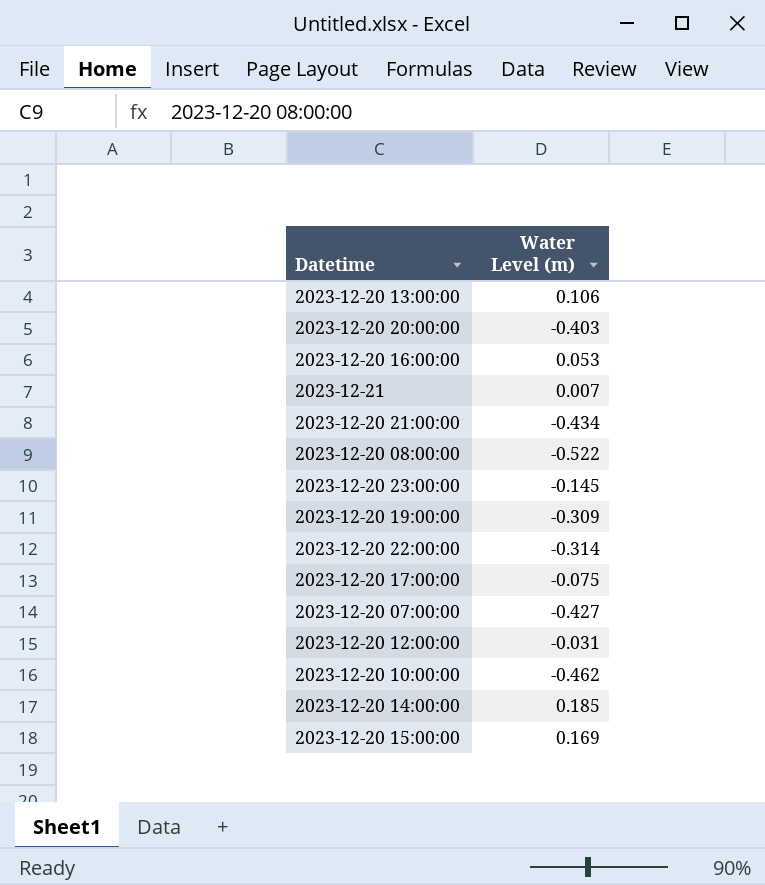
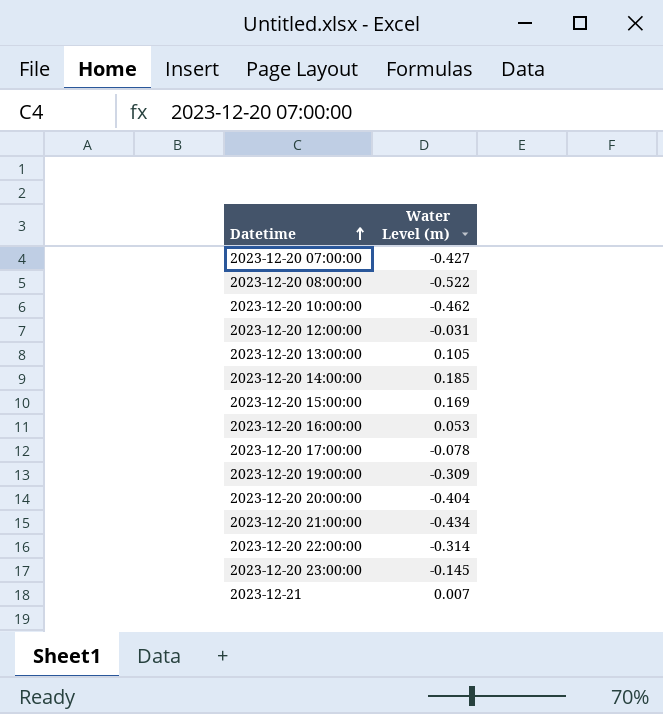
row order: none -> Datetime ascending
2023-12-20 13:00:00 | Water Level (m): 0.106 -> 0.105
2023-12-20 17:00:00 | Water Level (m): -0.075 -> -0.078
2023-12-20 20:00:00 | Water Level (m): -0.403 -> -0.404

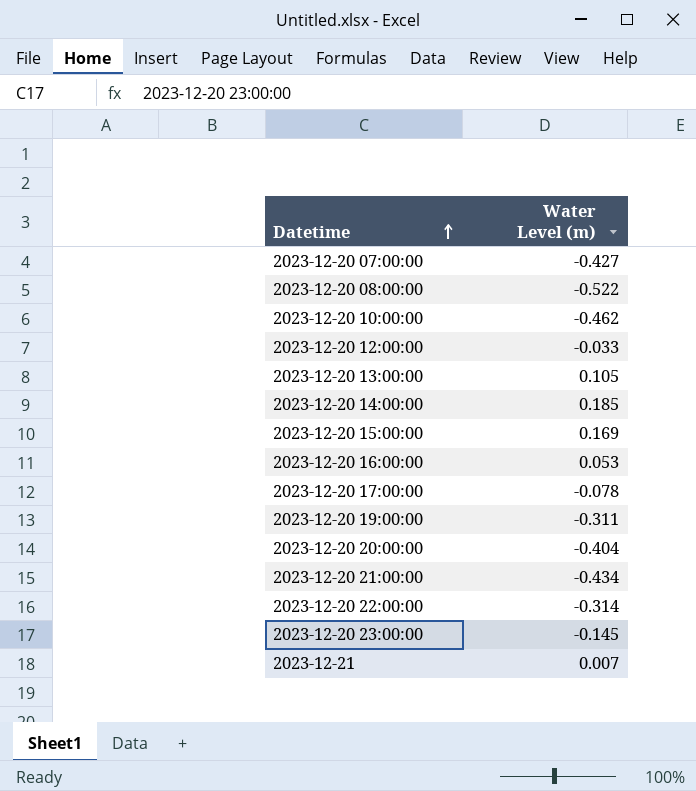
2023-12-20 12:00:00 | Water Level (m): -0.031 -> -0.033
2023-12-20 19:00:00 | Water Level (m): -0.309 -> -0.311

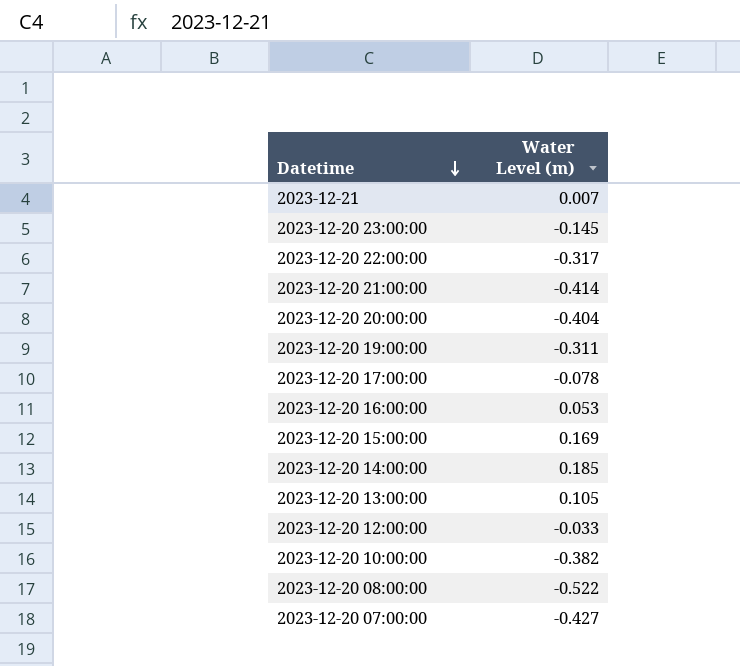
row order: Datetime ascending -> Datetime descending
2023-12-20 22:00:00 | Water Level (m): -0.314 -> -0.317
2023-12-20 21:00:00 | Water Level (m): -0.434 -> -0.414
2023-12-20 10:00:00 | Water Level (m): -0.462 -> -0.382

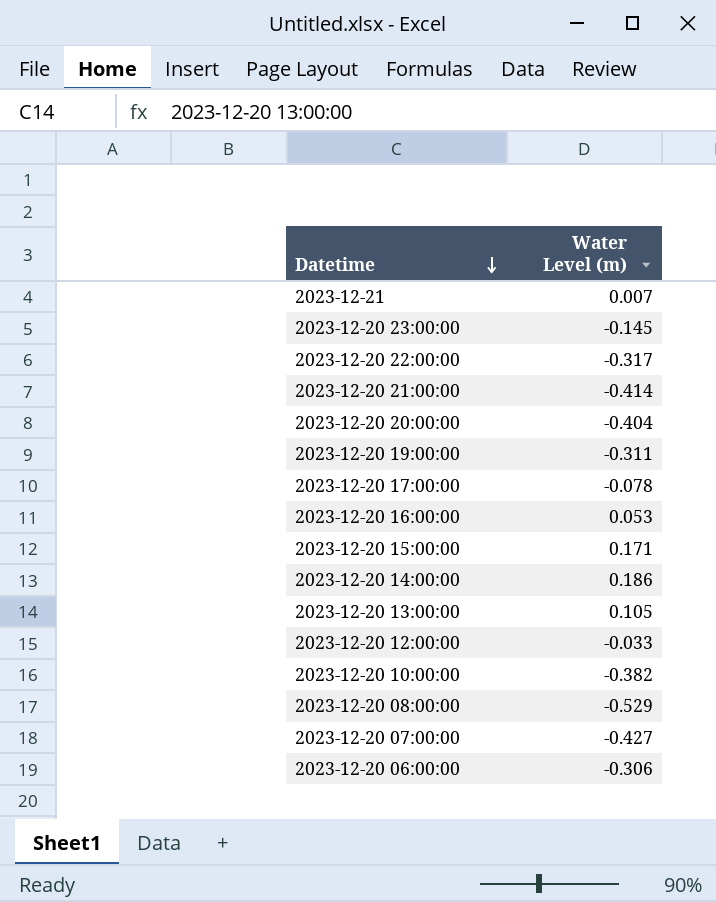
2023-12-20 15:00:00 | Water Level (m): 0.169 -> 0.171
2023-12-20 14:00:00 | Water Level (m): 0.185 -> 0.186
2023-12-20 08:00:00 | Water Level (m): -0.522 -> -0.529
row 2023-12-20 06:00:00: none -> -0.306

